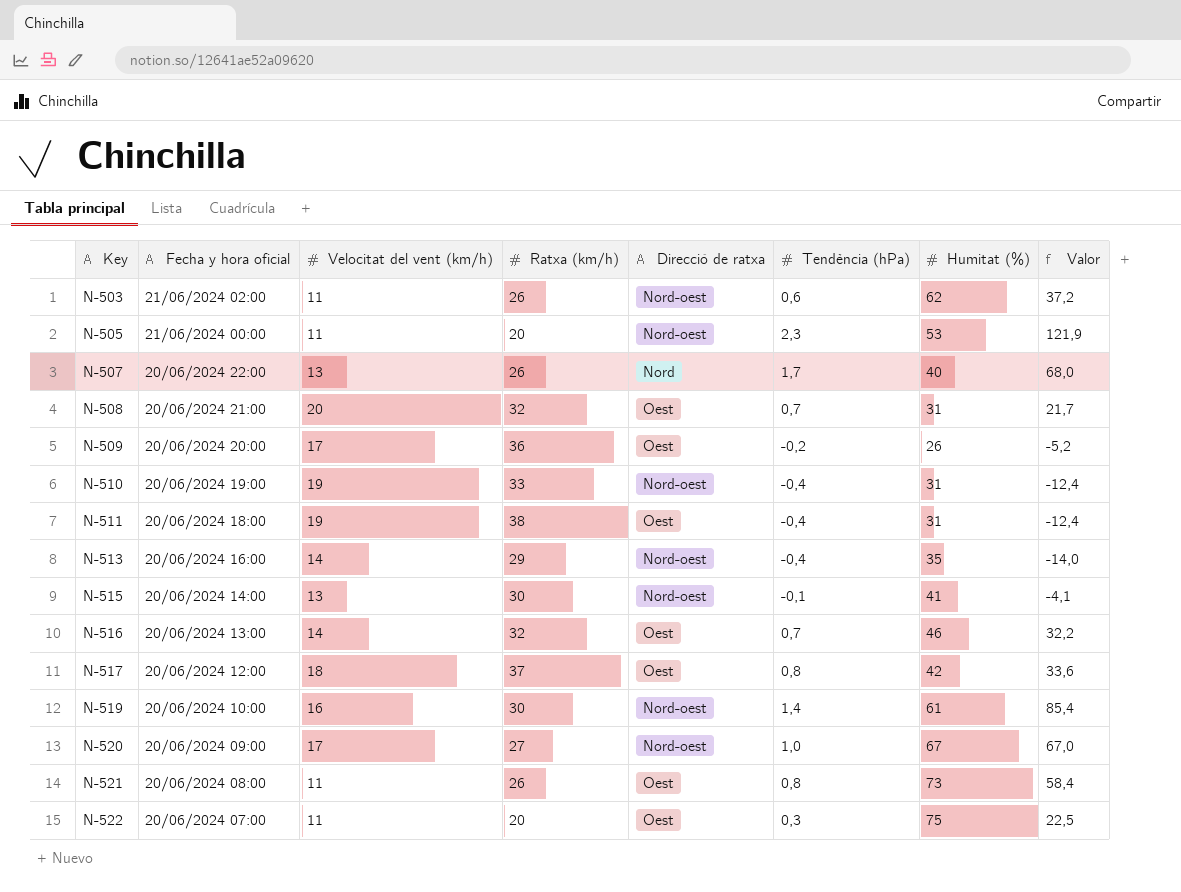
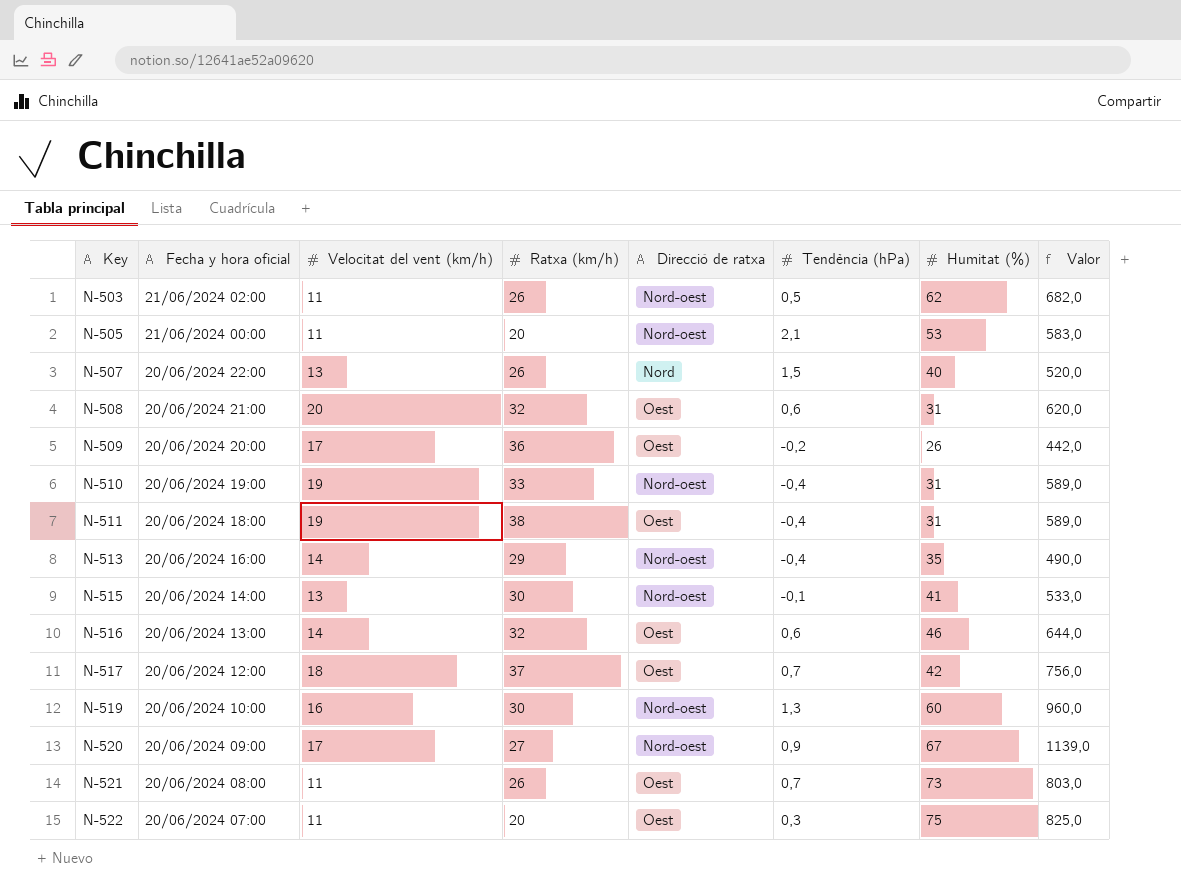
column Valor | formula: [Tendència (hPa)] * [Humitat (%)] -> [Velocitat del vent (km/h)] * [Humitat (%)]
N-503 | Tendència (hPa): 0,6 -> 0,5
N-505 | Tendència (hPa): 2,3 -> 2,1
N-507 | Tendència (hPa): 1,7 -> 1,5
N-508 | Tendència (hPa): 0,7 -> 0,6
N-516 | Tendència (hPa): 0,7 -> 0,6
N-517 | Tendència (hPa): 0,8 -> 0,7
N-519 | Tendència (hPa): 1,4 -> 1,3
N-519 | Humitat (%): 61 -> 60
N-520 | Tendència (hPa): 1,0 -> 0,9
N-521 | Tendència (hPa): 0,8 -> 0,7

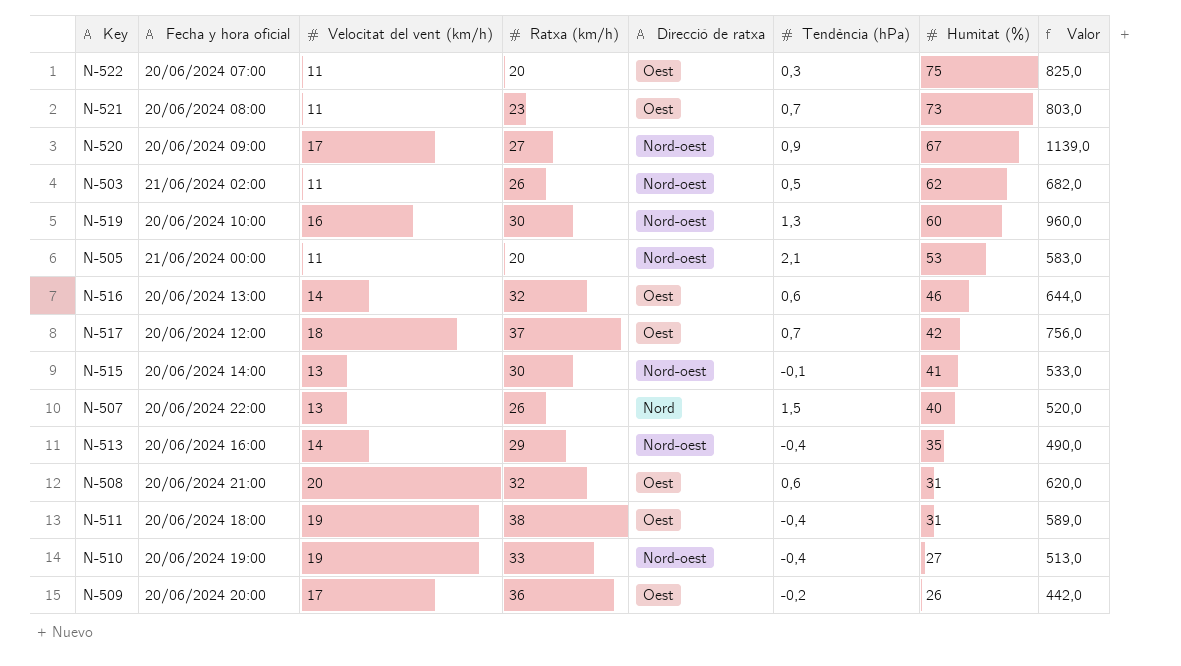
row order: Key ascending -> Humitat (%) descending
N-521 | Ratxa (km/h): 26 -> 23
N-510 | Humitat (%): 31 -> 27
N-510 | Valor: 589,0 -> 513,0

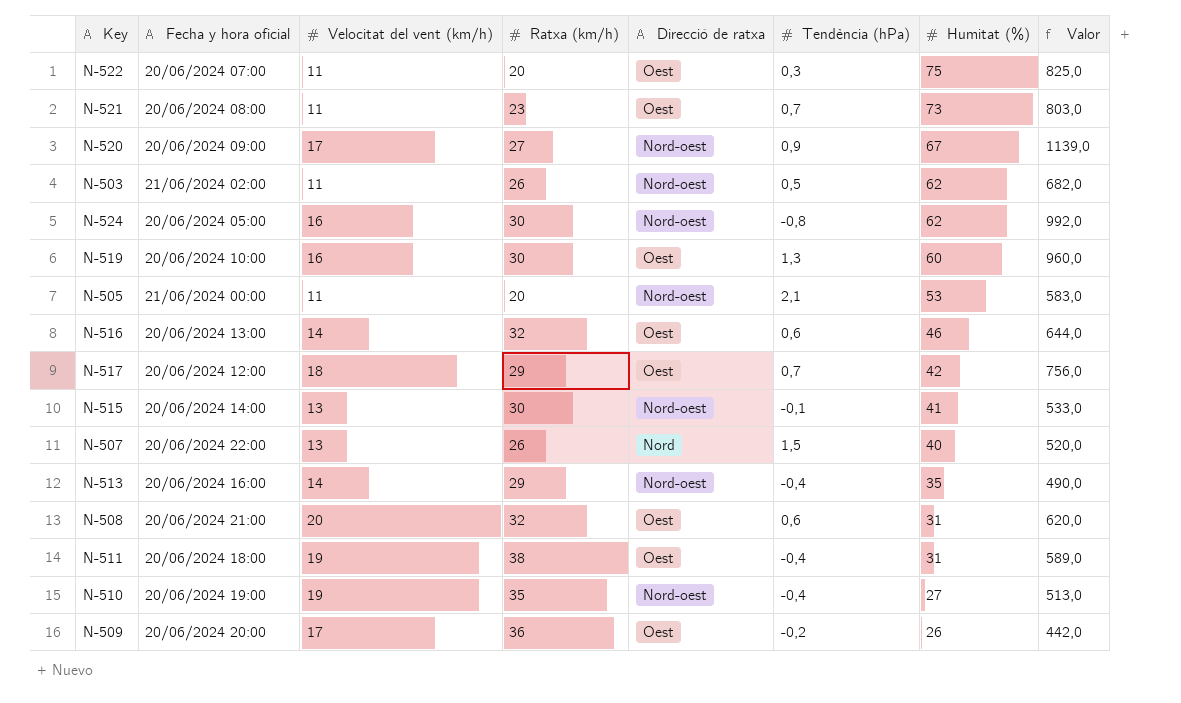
row N-524: none -> 20/06/2024 05:00 | 16 | 30 | Nord-oest | -0,8 | 62 | 992,0
N-519 | Direcció de ratxa: Nord-oest -> Oest
N-517 | Ratxa (km/h): 37 -> 29
N-510 | Ratxa (km/h): 33 -> 35

